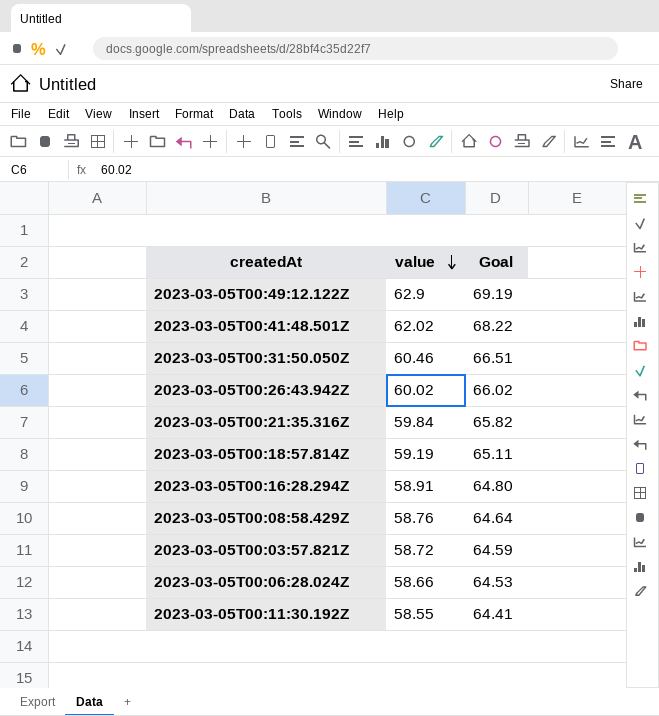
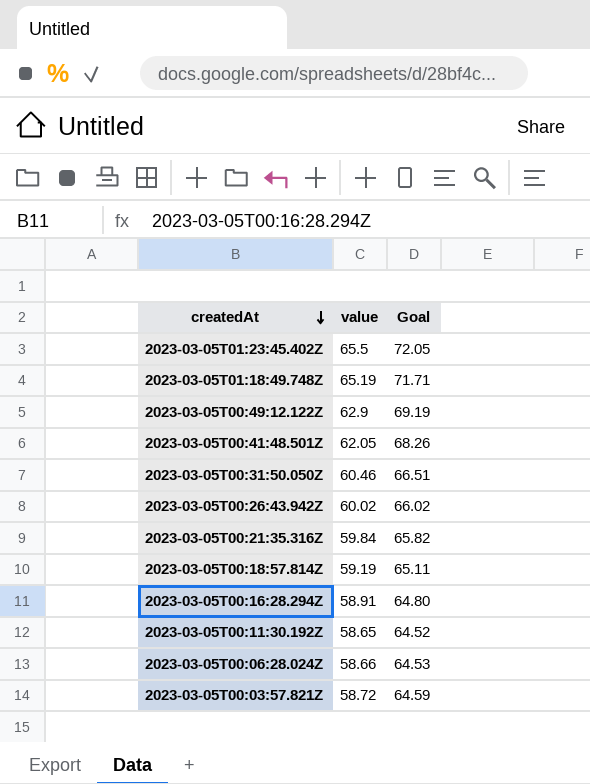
row order: value descending -> createdAt descending
row 2023-03-05T00:08:58.429Z: 58.76 | 64.64 -> none
row 2023-03-05T01:23:45.402Z: none -> 65.5 | 72.05
row 2023-03-05T01:18:49.748Z: none -> 65.19 | 71.71
2023-03-05T00:41:48.501Z | value: 62.02 -> 62.05
2023-03-05T00:41:48.501Z | Goal: 68.22 -> 68.26
2023-03-05T00:11:30.192Z | value: 58.55 -> 58.65
2023-03-05T00:11:30.192Z | Goal: 64.41 -> 64.52

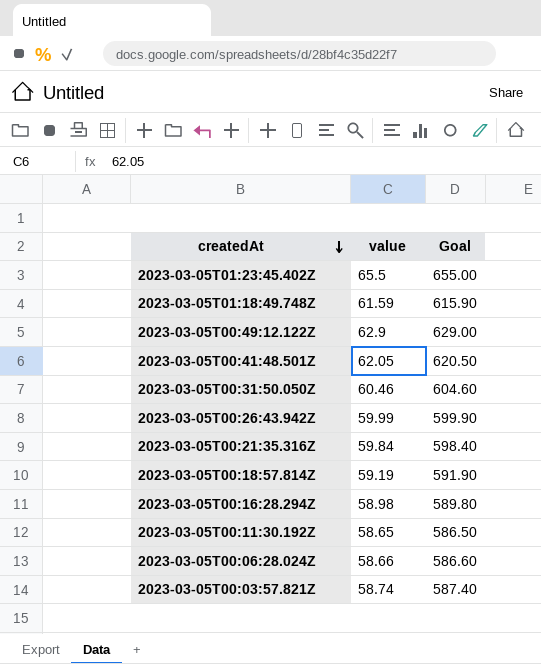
column Goal | formula: [value] * 1.1 -> [value] * 10
2023-03-05T01:18:49.748Z | value: 65.19 -> 61.59
2023-03-05T00:26:43.942Z | value: 60.02 -> 59.99
2023-03-05T00:16:28.294Z | value: 58.91 -> 58.98
2023-03-05T00:03:57.821Z | value: 58.72 -> 58.74

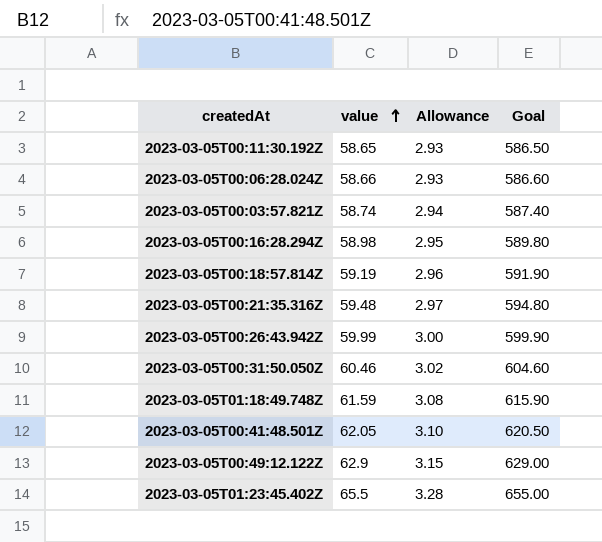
row order: createdAt descending -> value ascending
column Allowance | formula: none -> [value] * 0.05
2023-03-05T00:21:35.316Z | value: 59.84 -> 59.48
2023-03-05T00:21:35.316Z | Goal: 598.40 -> 594.80

